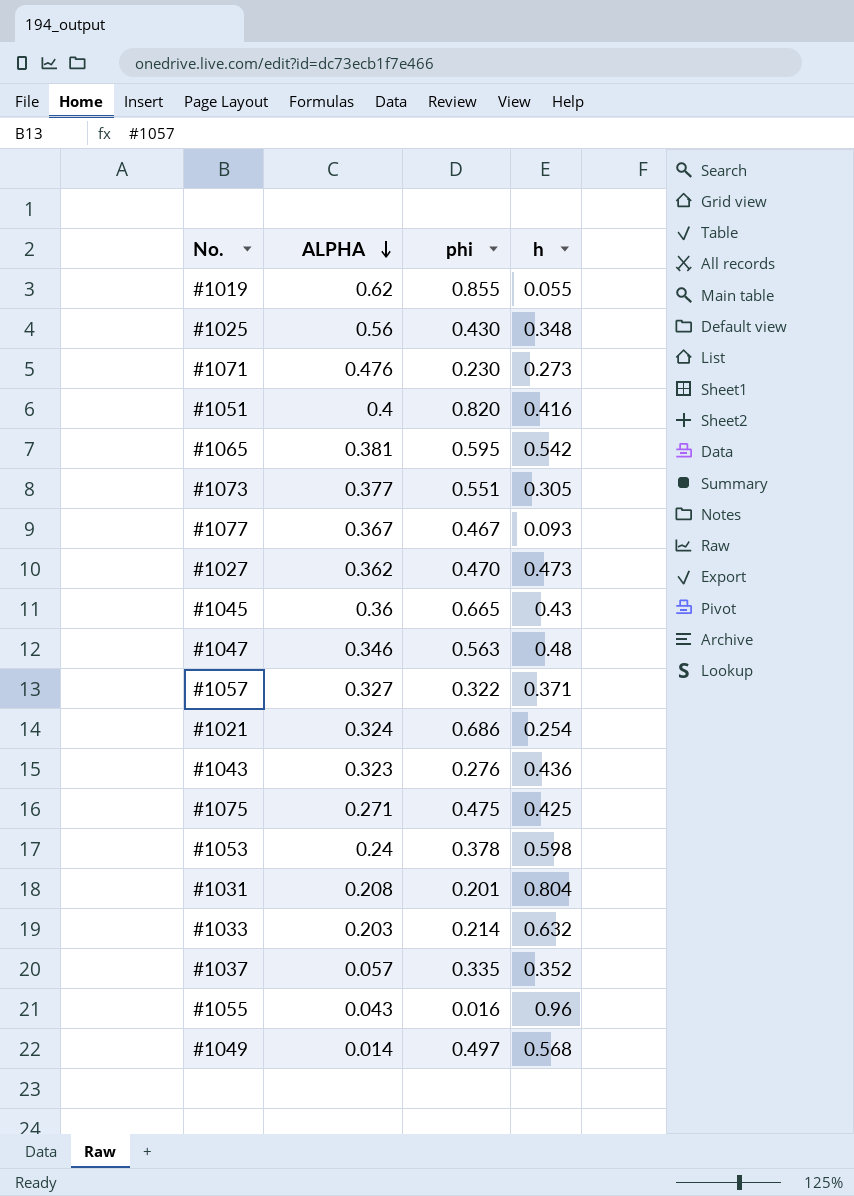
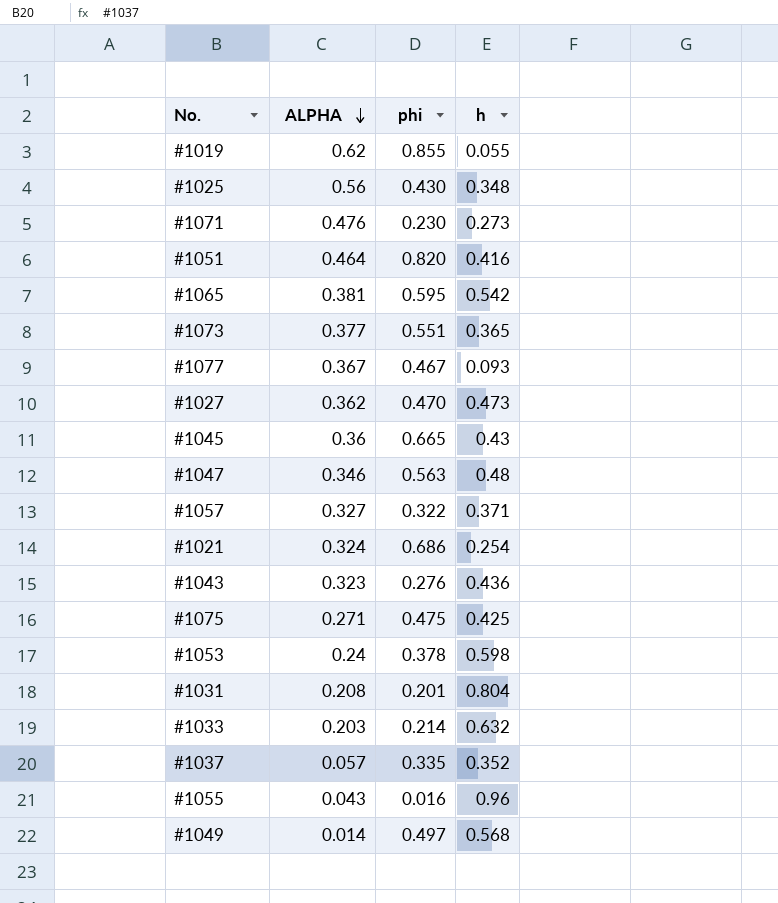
#1051 | ALPHA: 0.4 -> 0.464
#1073 | h: 0.305 -> 0.365

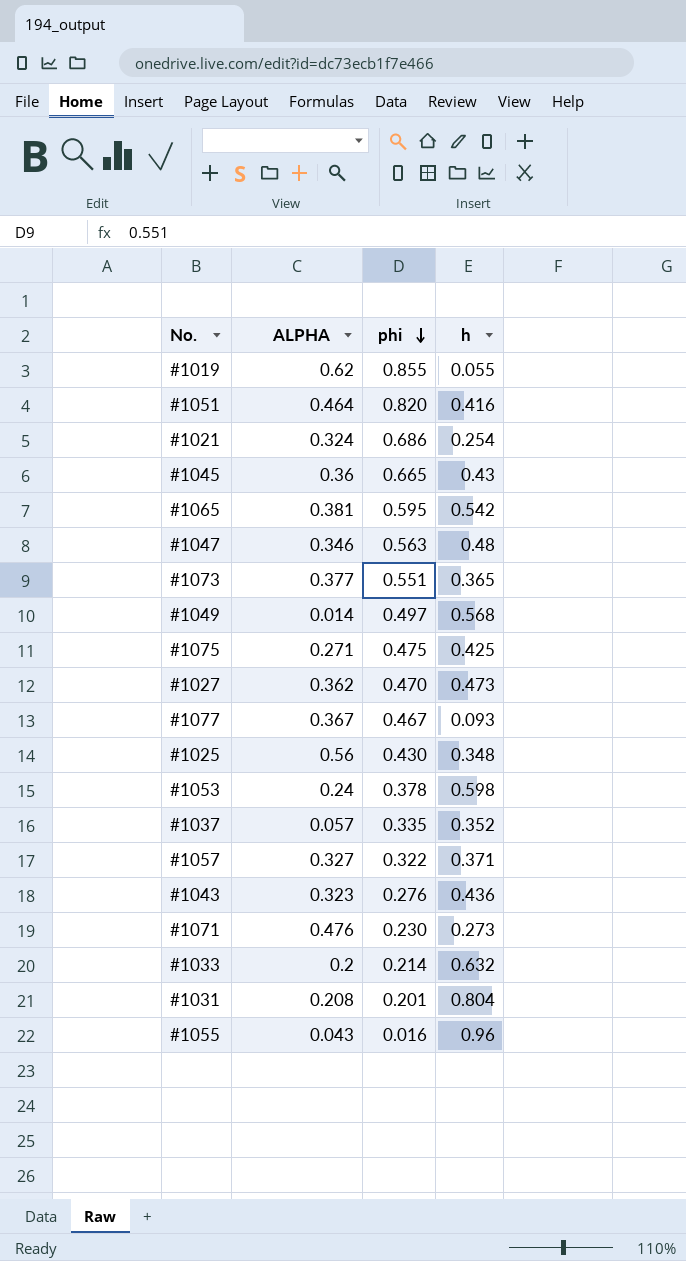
row order: ALPHA descending -> phi descending
#1033 | ALPHA: 0.203 -> 0.2

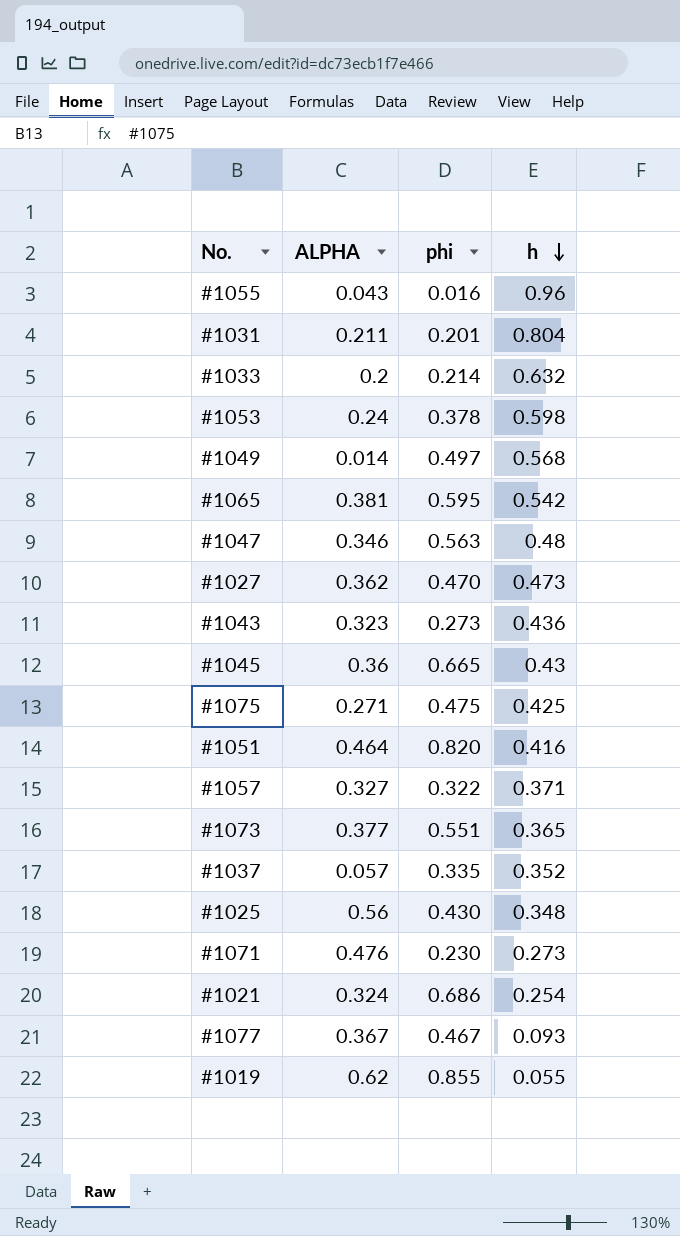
row order: phi descending -> h descending
#1031 | ALPHA: 0.208 -> 0.211
#1043 | phi: 0.276 -> 0.273

